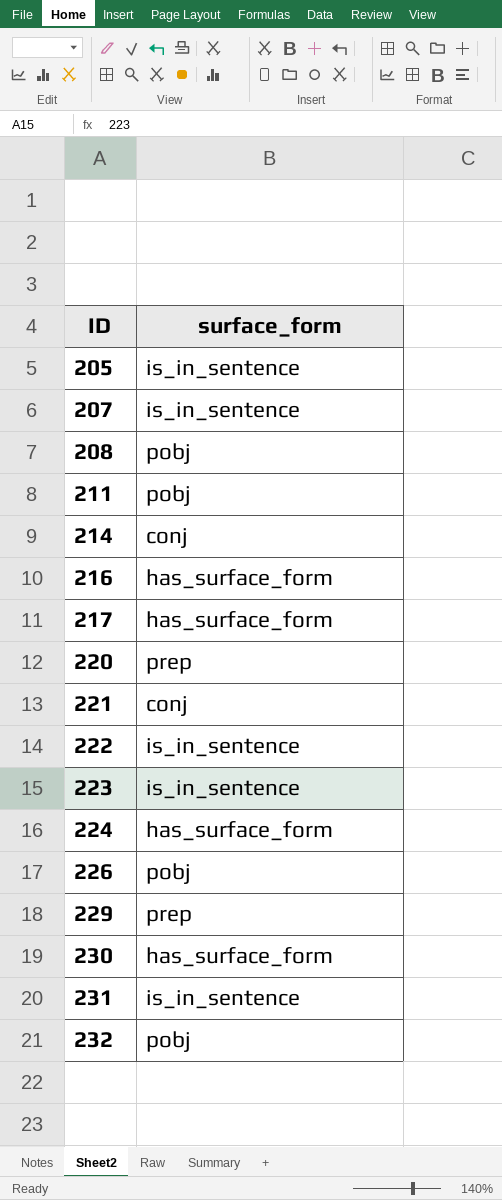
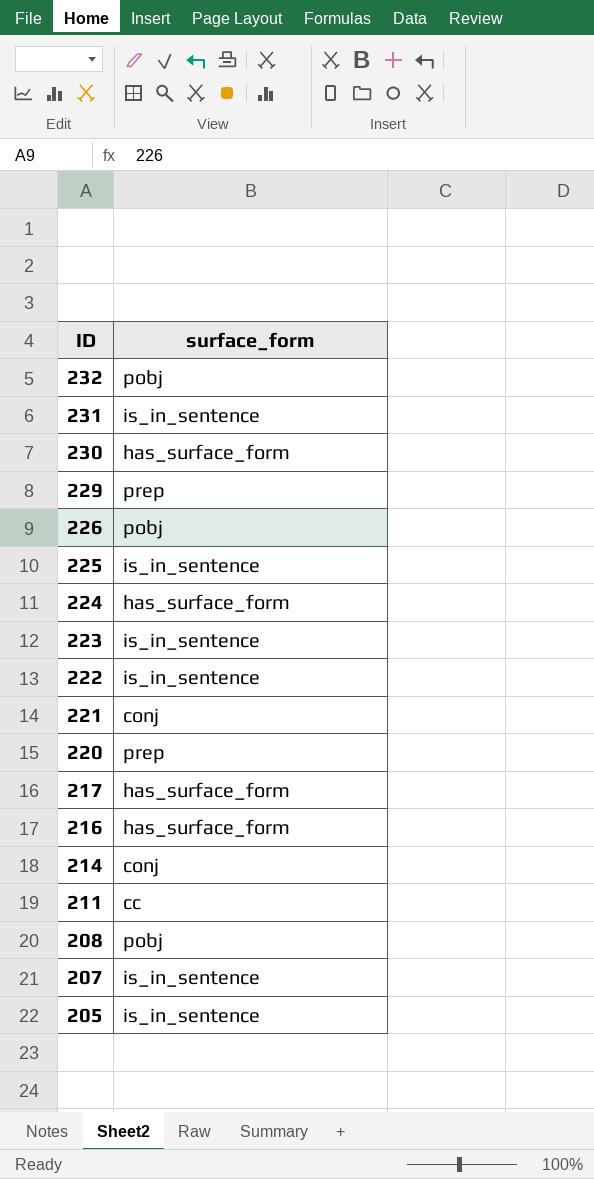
row order: ID ascending -> ID descending
row 225: none -> is_in_sentence
211 | surface_form: pobj -> cc

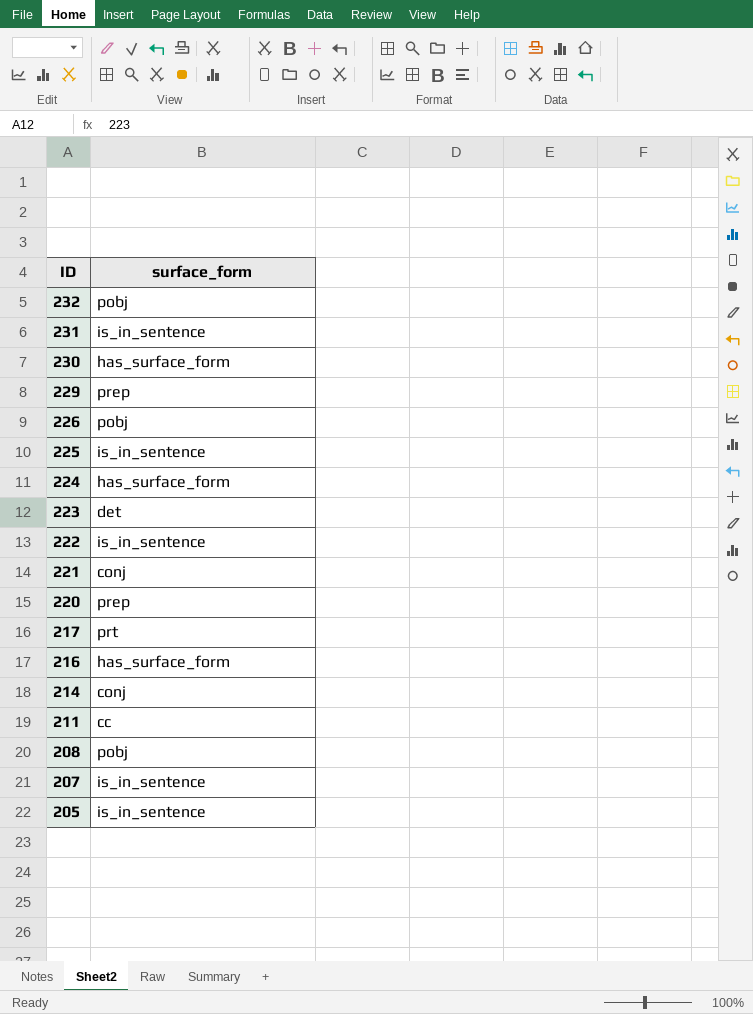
223 | surface_form: is_in_sentence -> det
217 | surface_form: has_surface_form -> prt

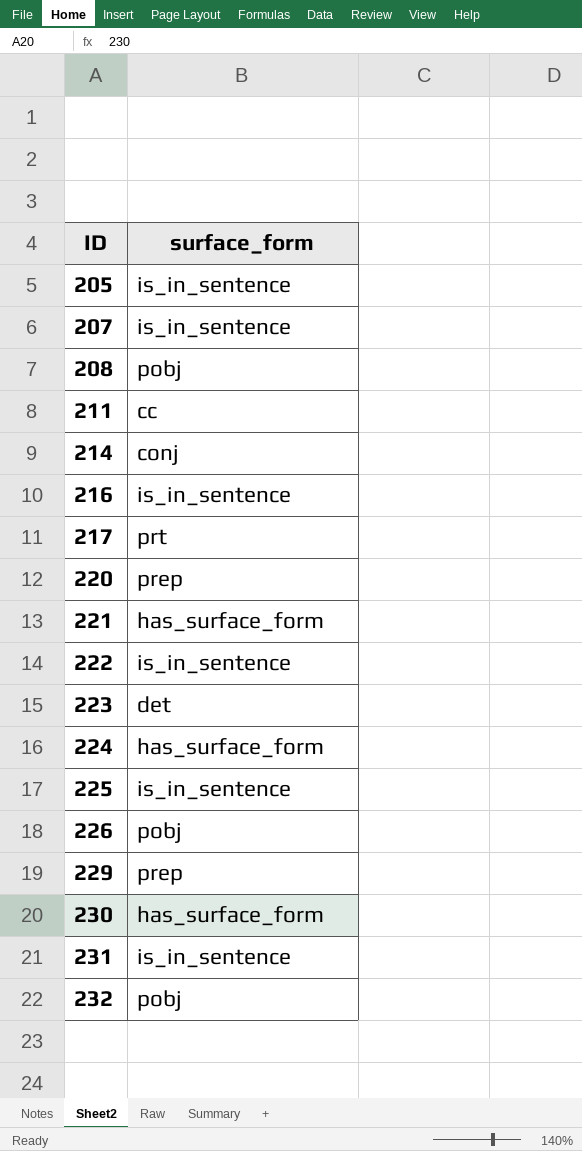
row order: ID descending -> ID ascending
216 | surface_form: has_surface_form -> is_in_sentence
221 | surface_form: conj -> has_surface_form

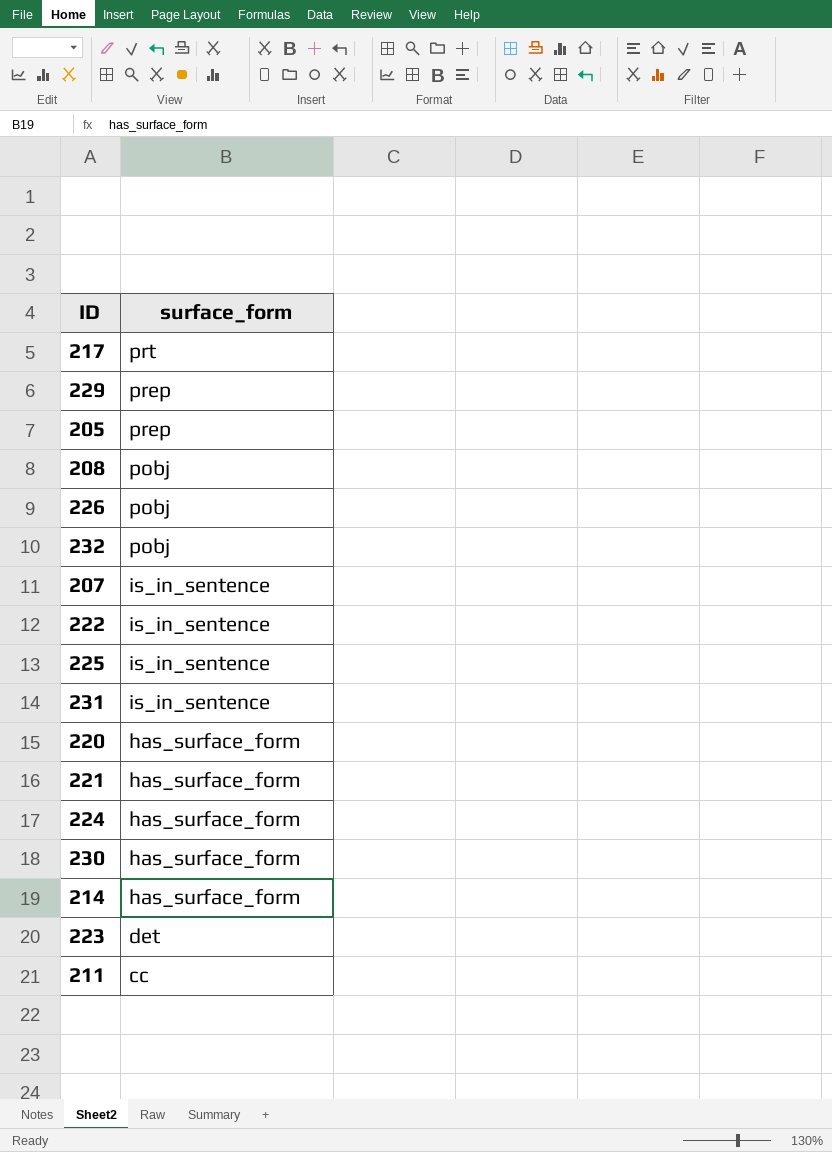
row order: ID ascending -> surface_form descending
row 216: is_in_sentence -> none
205 | surface_form: is_in_sentence -> prep
220 | surface_form: prep -> has_surface_form
214 | surface_form: conj -> has_surface_form

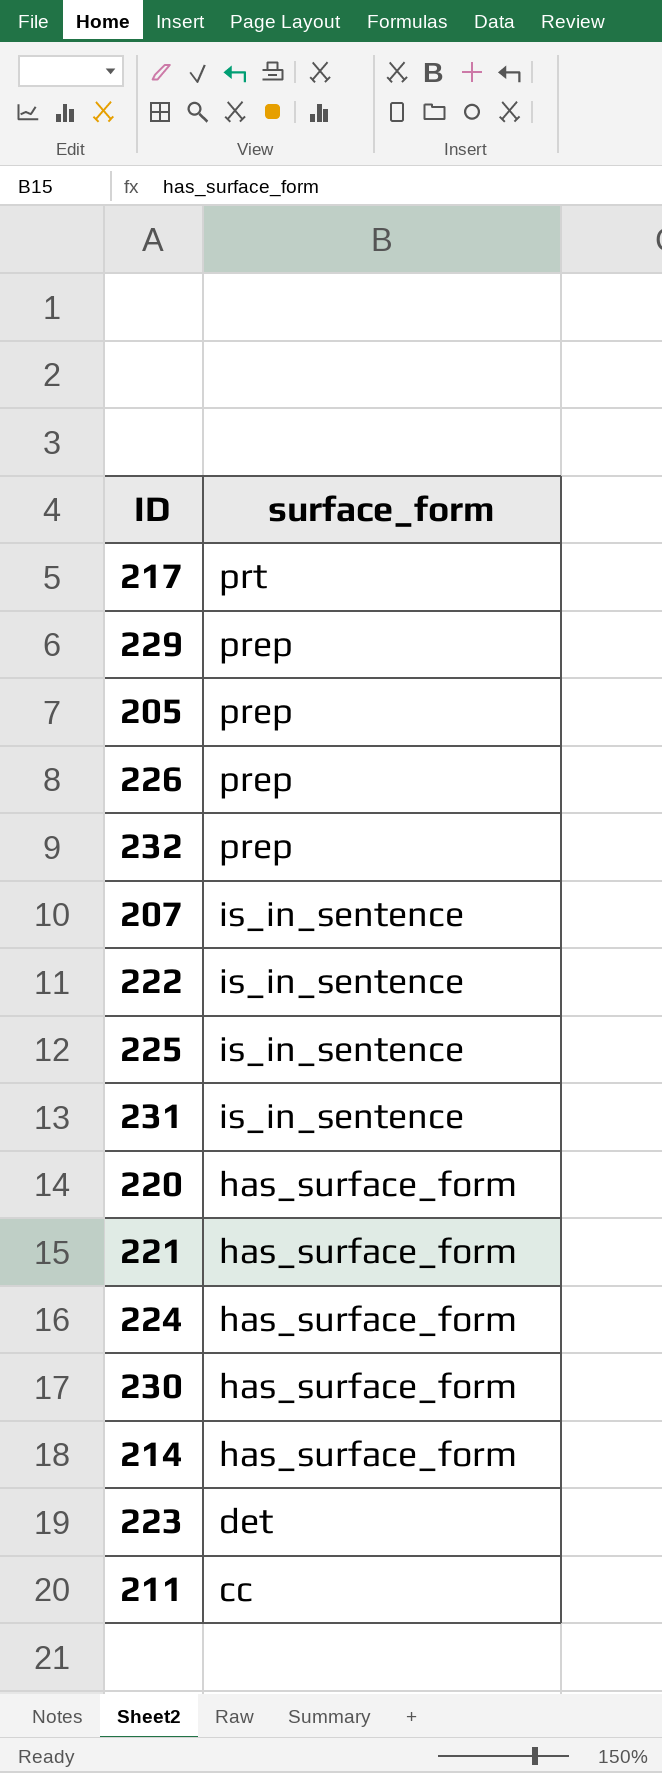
row 208: pobj -> none
226 | surface_form: pobj -> prep
232 | surface_form: pobj -> prep

